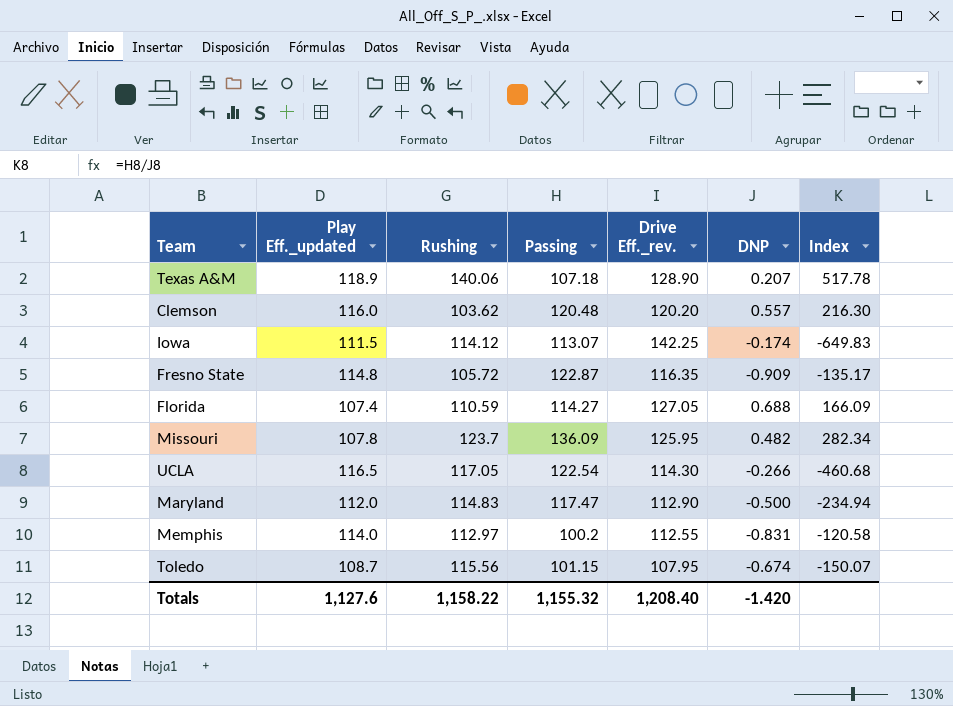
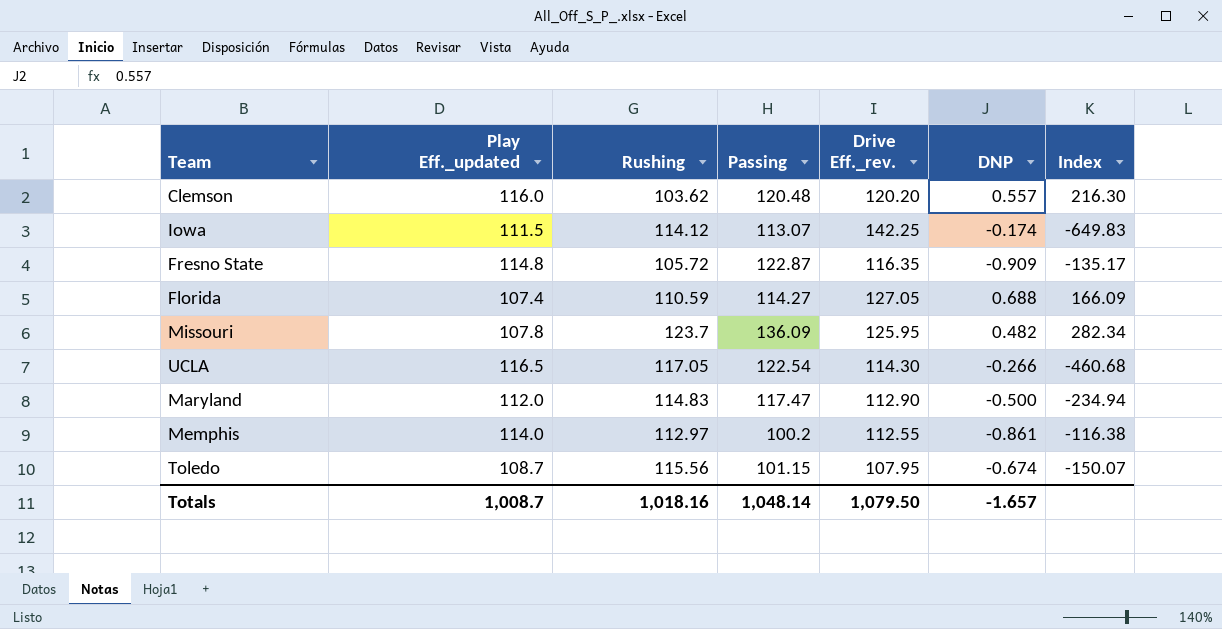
row Texas A&M: 118.9 | 140.06 | 107.18 | 128.90 | 0.207 | 517.78 -> none
Memphis | DNP: -0.831 -> -0.861
Memphis | Index: -120.58 -> -116.38
Totals | Play Eff._updated: 1,127.6 -> 1,008.7
Totals | Rushing: 1,158.22 -> 1,018.16
Totals | Passing: 1,155.32 -> 1,048.14
Totals | Drive Eff._rev.: 1,208.40 -> 1,079.50
Totals | DNP: -1.420 -> -1.657

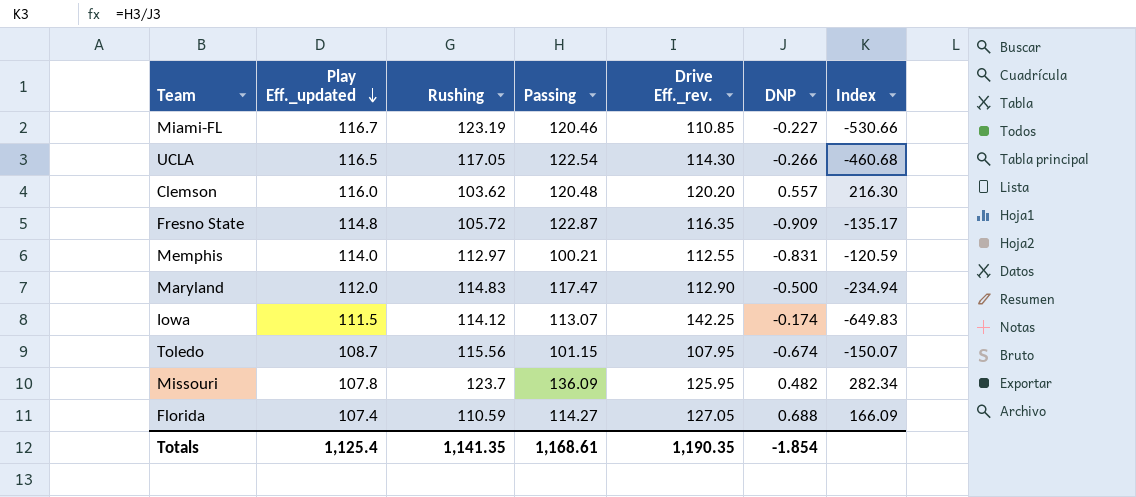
row order: none -> Play Eff._updated descending
row Miami-FL: none -> 116.7 | 123.19 | 120.46 | 110.85 | -0.227 | -530.66
Memphis | Passing: 100.2 -> 100.21
Memphis | DNP: -0.861 -> -0.831
Memphis | Index: -116.38 -> -120.59
Totals | Play Eff._updated: 1,008.7 -> 1,125.4
Totals | Rushing: 1,018.16 -> 1,141.35
Totals | Passing: 1,048.14 -> 1,168.61
Totals | Drive Eff._rev.: 1,079.50 -> 1,190.35
Totals | DNP: -1.657 -> -1.854

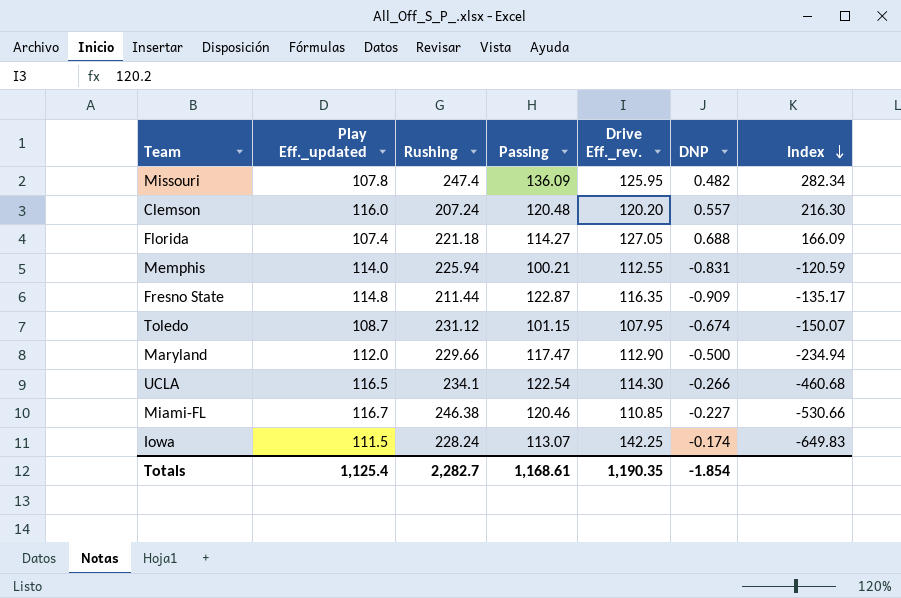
row order: Play Eff._updated descending -> Index descending
Missouri | Rushing: 123.7 -> 247.4
Clemson | Rushing: 103.62 -> 207.24
Florida | Rushing: 110.59 -> 221.18
Memphis | Rushing: 112.97 -> 225.94
Fresno State | Rushing: 105.72 -> 211.44
Toledo | Rushing: 115.56 -> 231.12
Maryland | Rushing: 114.83 -> 229.66
UCLA | Rushing: 117.05 -> 234.1
Miami-FL | Rushing: 123.19 -> 246.38
Iowa | Rushing: 114.12 -> 228.24
Totals | Rushing: 1,141.35 -> 2,282.7

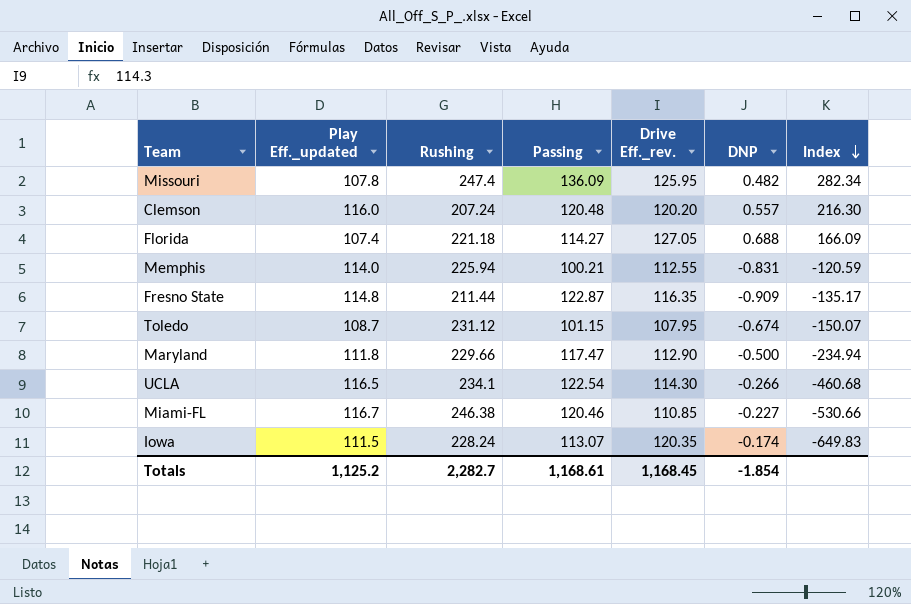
Maryland | Play Eff._updated: 112.0 -> 111.8
Iowa | Drive Eff._rev.: 142.25 -> 120.35
Totals | Play Eff._updated: 1,125.4 -> 1,125.2
Totals | Drive Eff._rev.: 1,190.35 -> 1,168.45

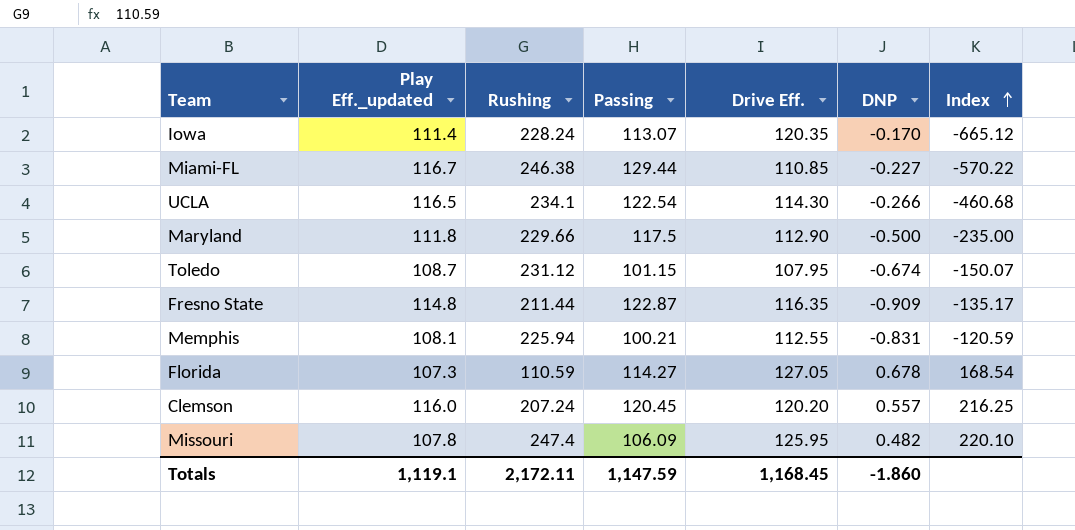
row order: Index descending -> Index ascending
column name: Drive Eff._rev. -> Drive Eff.
Iowa | Play Eff._updated: 111.5 -> 111.4
Iowa | DNP: -0.174 -> -0.170
Iowa | Index: -649.83 -> -665.12
Miami-FL | Passing: 120.46 -> 129.44
Miami-FL | Index: -530.66 -> -570.22
Maryland | Passing: 117.47 -> 117.5
Maryland | Index: -234.94 -> -235.00
Memphis | Play Eff._updated: 114.0 -> 108.1
Florida | Play Eff._updated: 107.4 -> 107.3
Florida | Rushing: 221.18 -> 110.59
Florida | DNP: 0.688 -> 0.678
Florida | Index: 166.09 -> 168.54
Clemson | Passing: 120.48 -> 120.45
Clemson | Index: 216.30 -> 216.25
Missouri | Passing: 136.09 -> 106.09
Missouri | Index: 282.34 -> 220.10
Totals | Play Eff._updated: 1,125.2 -> 1,119.1
Totals | Rushing: 2,282.7 -> 2,172.11
Totals | Passing: 1,168.61 -> 1,147.59
Totals | DNP: -1.854 -> -1.860

